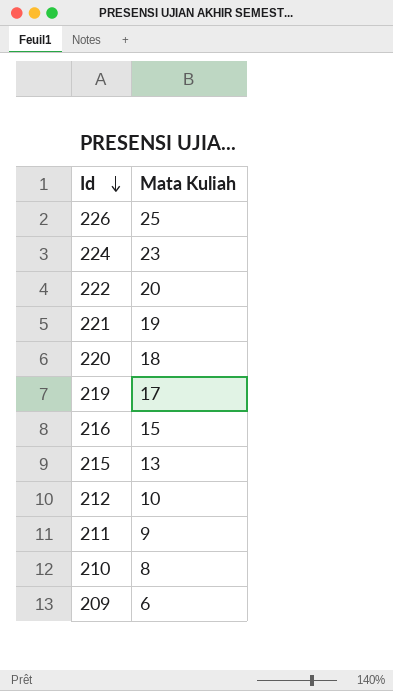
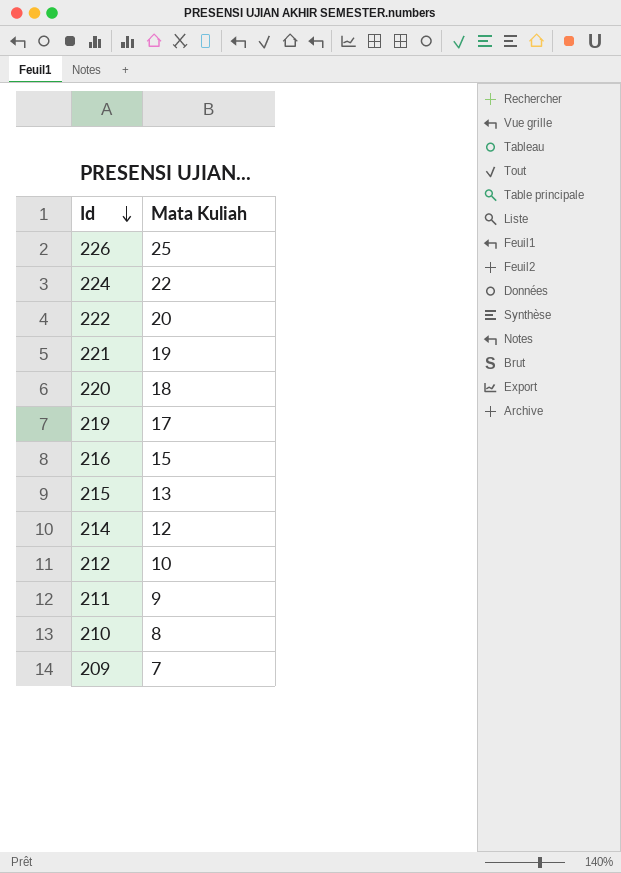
224 | Mata Kuliah: 23 -> 22
row 214: none -> 12
209 | Mata Kuliah: 6 -> 7

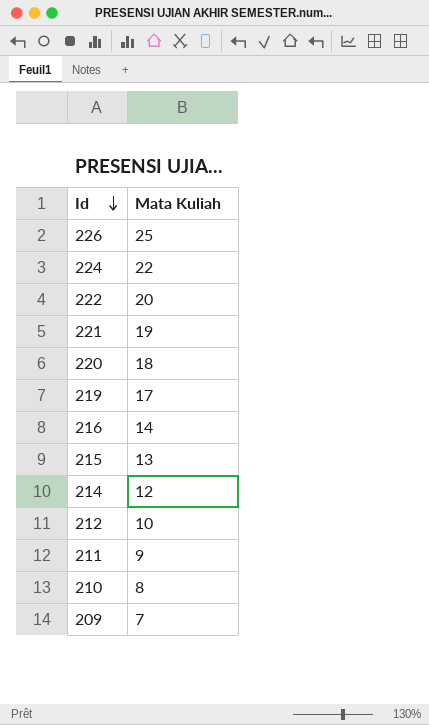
216 | Mata Kuliah: 15 -> 14

